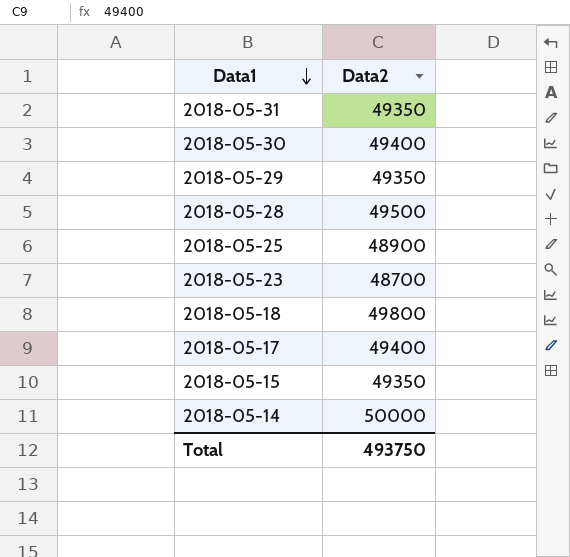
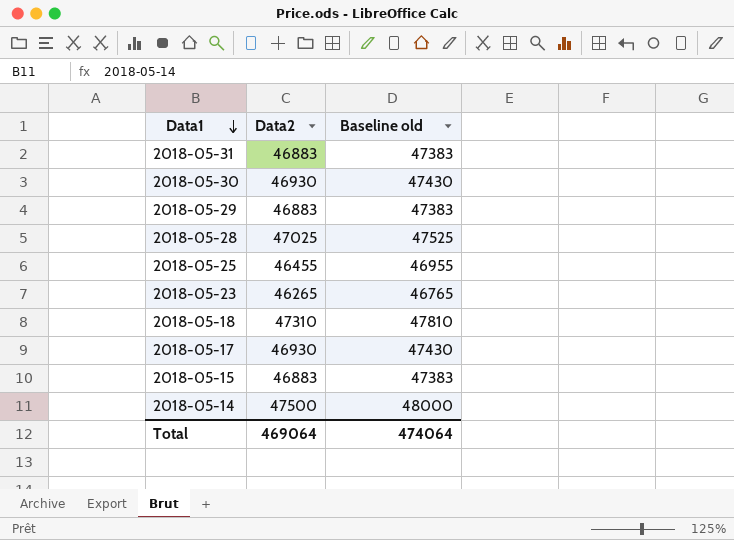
column Baseline old | formula: none -> [Data2] + 500
2018-05-31 | Data2: 49350 -> 46883
2018-05-30 | Data2: 49400 -> 46930
2018-05-29 | Data2: 49350 -> 46883
2018-05-28 | Data2: 49500 -> 47025
2018-05-25 | Data2: 48900 -> 46455
2018-05-23 | Data2: 48700 -> 46265
2018-05-18 | Data2: 49800 -> 47310
2018-05-17 | Data2: 49400 -> 46930
2018-05-15 | Data2: 49350 -> 46883
2018-05-14 | Data2: 50000 -> 47500
Total | Data2: 493750 -> 469064

